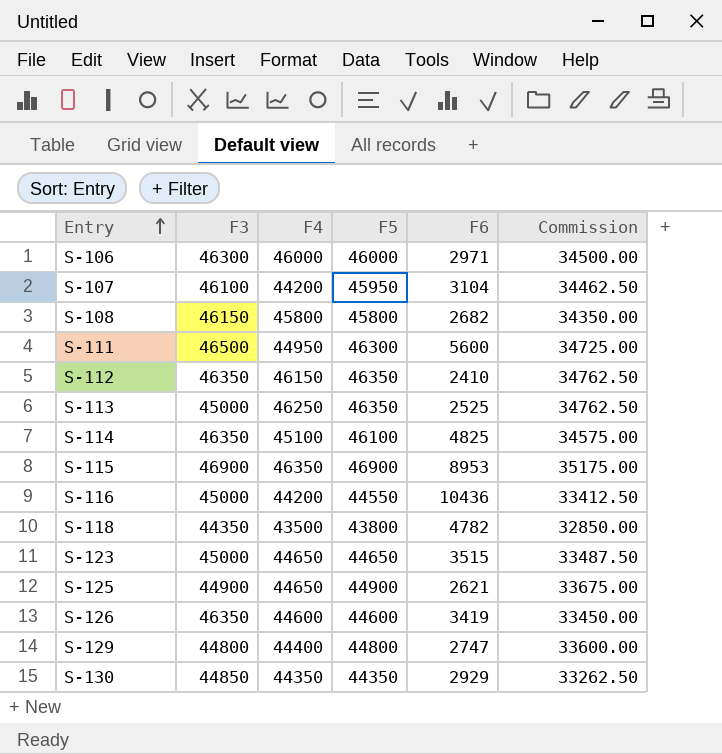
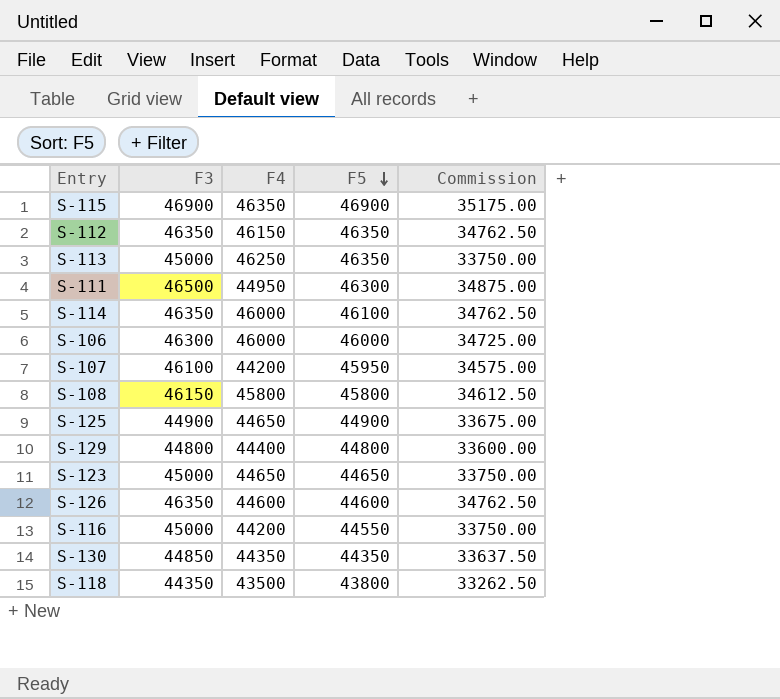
row order: Entry ascending -> F5 descending
column F6 | position: 5 -> none
column Commission | formula: [F5] * 0.75 -> [F3] * 0.75
S-114 | F4: 45100 -> 46000

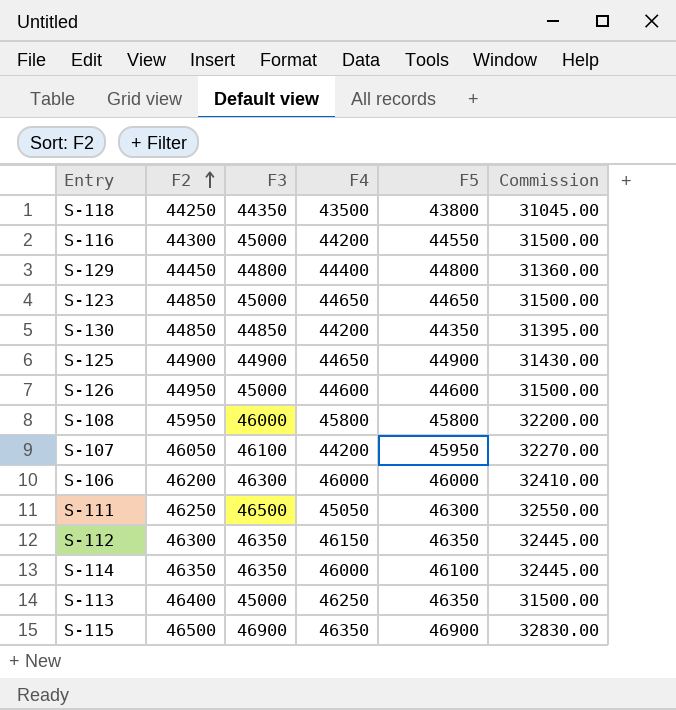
row order: F5 descending -> F2 ascending
column F2 | position: none -> 2
column Commission | formula: [F3] * 0.75 -> [F3] * 0.7
S-130 | F4: 44350 -> 44200
S-126 | F3: 46350 -> 45000
S-108 | F3: 46150 -> 46000
S-111 | F4: 44950 -> 45050

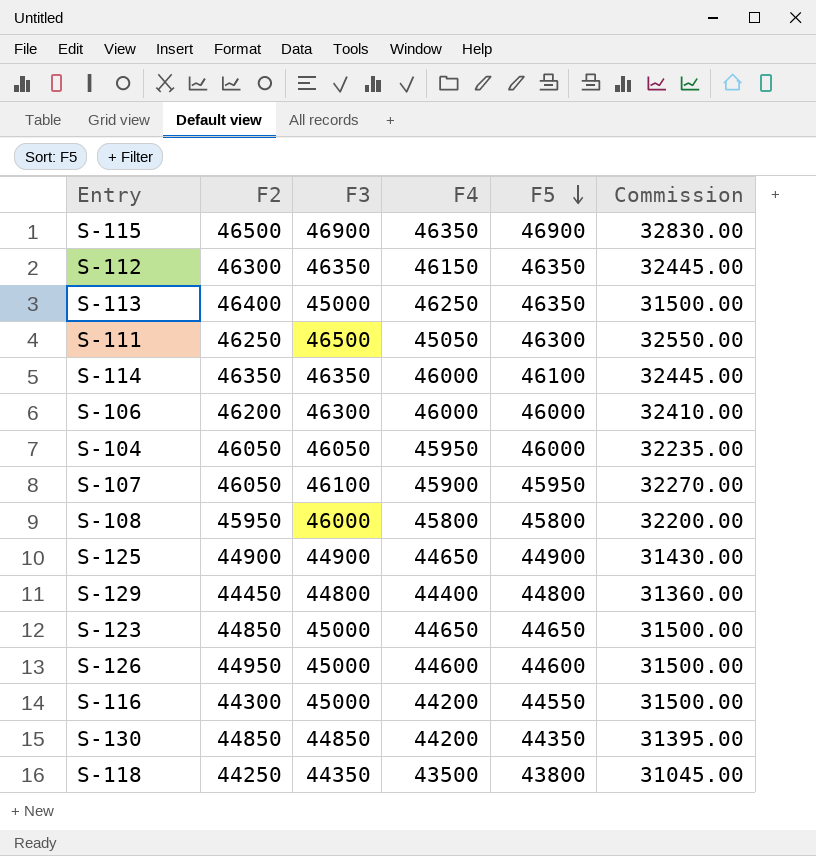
row order: F2 ascending -> F5 descending
row S-104: none -> 46050 | 46050 | 45950 | 46000 | 32235.00
S-107 | F4: 44200 -> 45900

